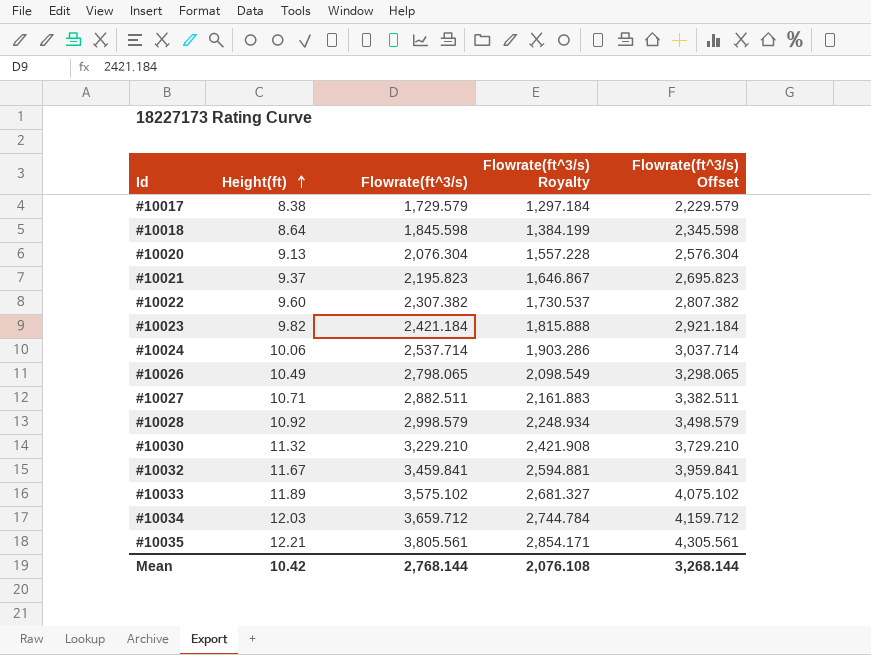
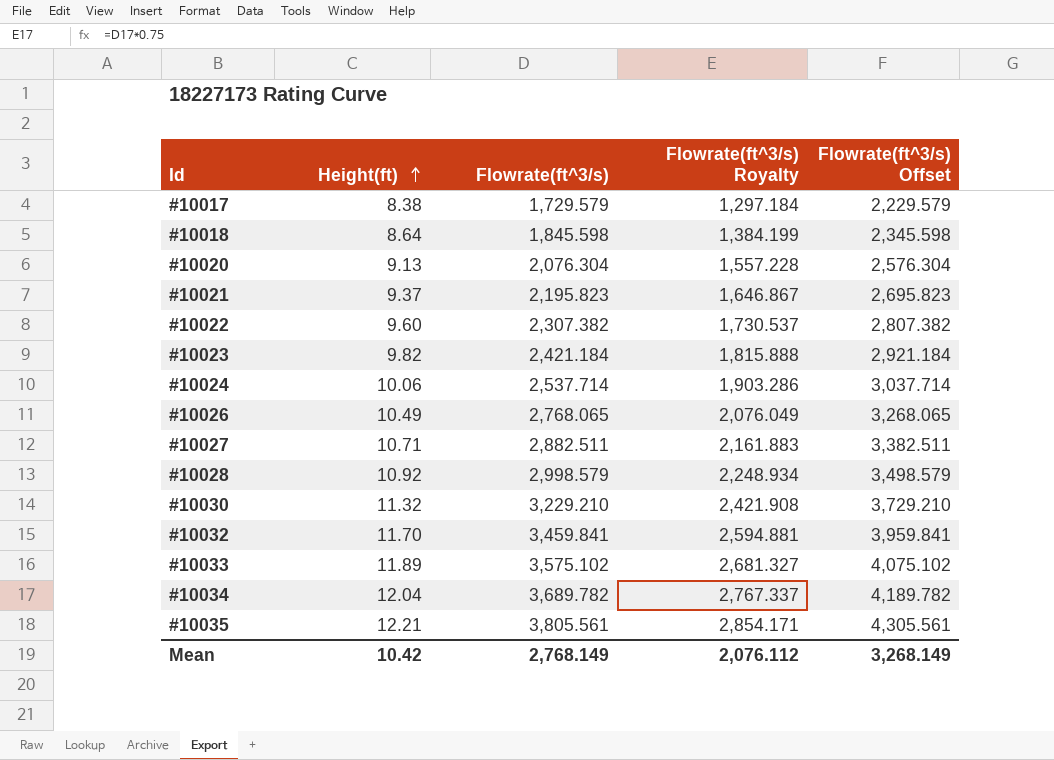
#10026 | Flowrate(ft^3/s): 2,798.065 -> 2,768.065
#10026 | Flowrate(ft^3/s) Royalty: 2,098.549 -> 2,076.049
#10026 | Flowrate(ft^3/s) Offset: 3,298.065 -> 3,268.065
#10032 | Height(ft): 11.67 -> 11.70
#10034 | Height(ft): 12.03 -> 12.04
#10034 | Flowrate(ft^3/s): 3,659.712 -> 3,689.782
#10034 | Flowrate(ft^3/s) Royalty: 2,744.784 -> 2,767.337
#10034 | Flowrate(ft^3/s) Offset: 4,159.712 -> 4,189.782
Mean | Flowrate(ft^3/s): 2,768.144 -> 2,768.149
Mean | Flowrate(ft^3/s) Royalty: 2,076.108 -> 2,076.112
Mean | Flowrate(ft^3/s) Offset: 3,268.144 -> 3,268.149

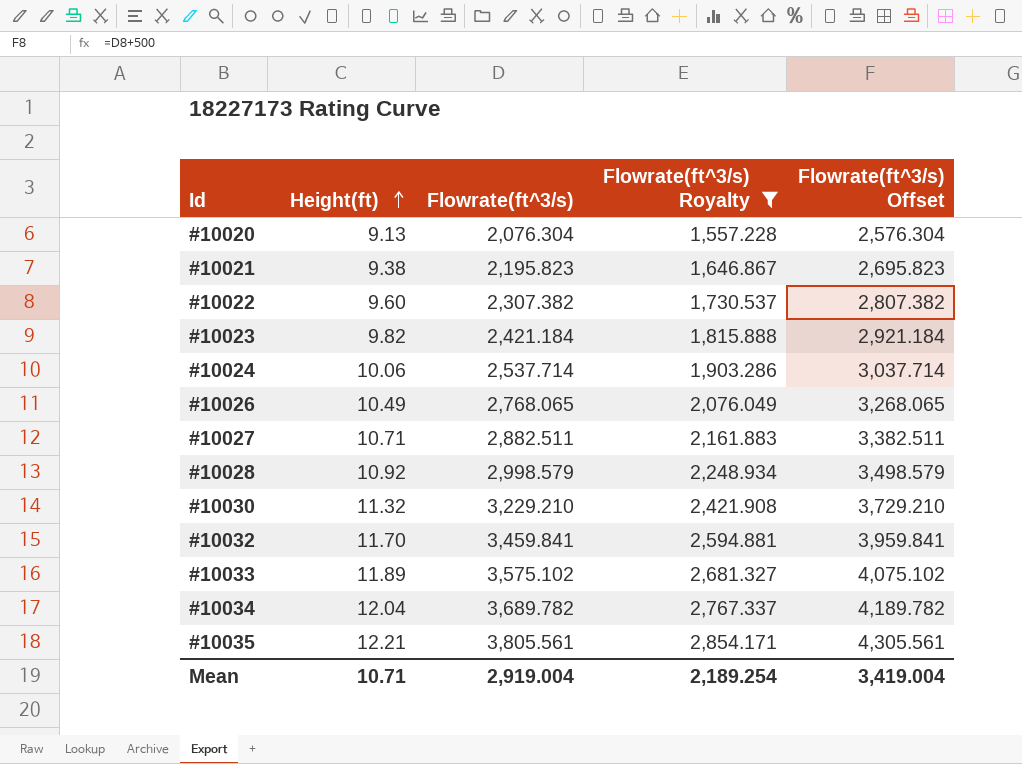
filter: none -> Flowrate(ft^3/s) Royalty >= 1,557.228
#10021 | Height(ft): 9.37 -> 9.38
Mean | Height(ft): 10.42 -> 10.71
Mean | Flowrate(ft^3/s): 2,768.149 -> 2,919.004
Mean | Flowrate(ft^3/s) Royalty: 2,076.112 -> 2,189.254
Mean | Flowrate(ft^3/s) Offset: 3,268.149 -> 3,419.004

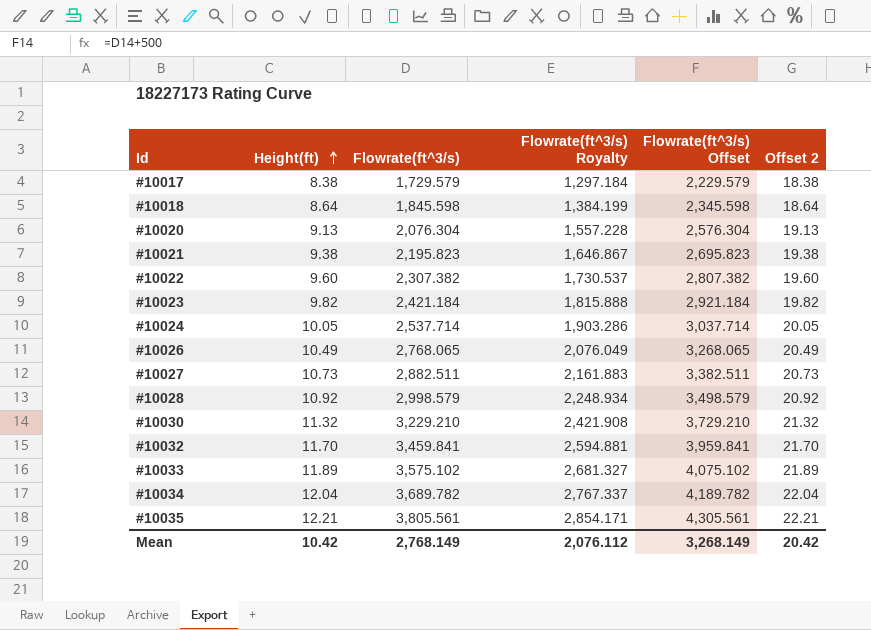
filter: Flowrate(ft^3/s) Royalty >= 1,557.228 -> none
column Offset 2 | formula: none -> [Height(ft)] + 10
#10024 | Height(ft): 10.06 -> 10.05
#10027 | Height(ft): 10.71 -> 10.73
Mean | Height(ft): 10.71 -> 10.42
Mean | Flowrate(ft^3/s): 2,919.004 -> 2,768.149
Mean | Flowrate(ft^3/s) Royalty: 2,189.254 -> 2,076.112
Mean | Flowrate(ft^3/s) Offset: 3,419.004 -> 3,268.149

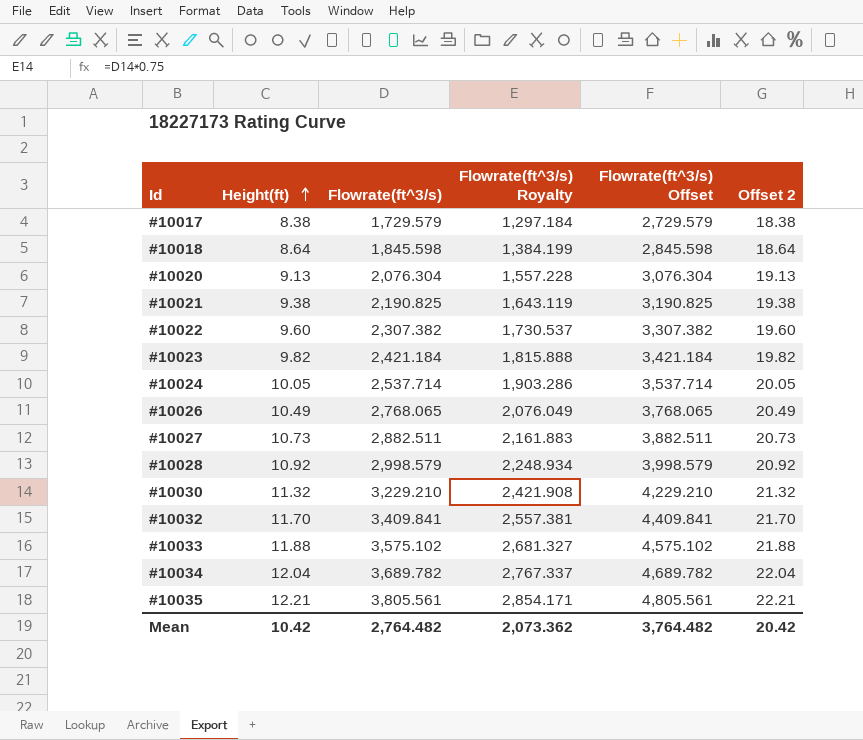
column Flowrate(ft^3/s) Offset | formula: [Flowrate(ft^3/s)] + 500 -> [Flowrate(ft^3/s)] + 1000
#10021 | Flowrate(ft^3/s): 2,195.823 -> 2,190.825
#10021 | Flowrate(ft^3/s) Royalty: 1,646.867 -> 1,643.119
#10032 | Flowrate(ft^3/s): 3,459.841 -> 3,409.841
#10032 | Flowrate(ft^3/s) Royalty: 2,594.881 -> 2,557.381
#10033 | Height(ft): 11.89 -> 11.88
#10033 | Offset 2: 21.89 -> 21.88
Mean | Flowrate(ft^3/s): 2,768.149 -> 2,764.482
Mean | Flowrate(ft^3/s) Royalty: 2,076.112 -> 2,073.362
Mean | Flowrate(ft^3/s) Offset: 3,268.149 -> 3,764.482

